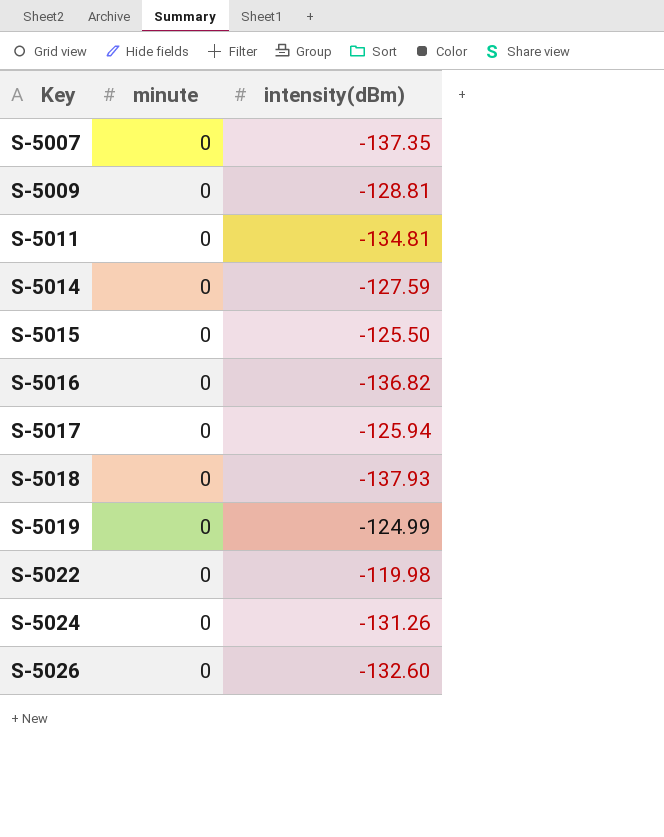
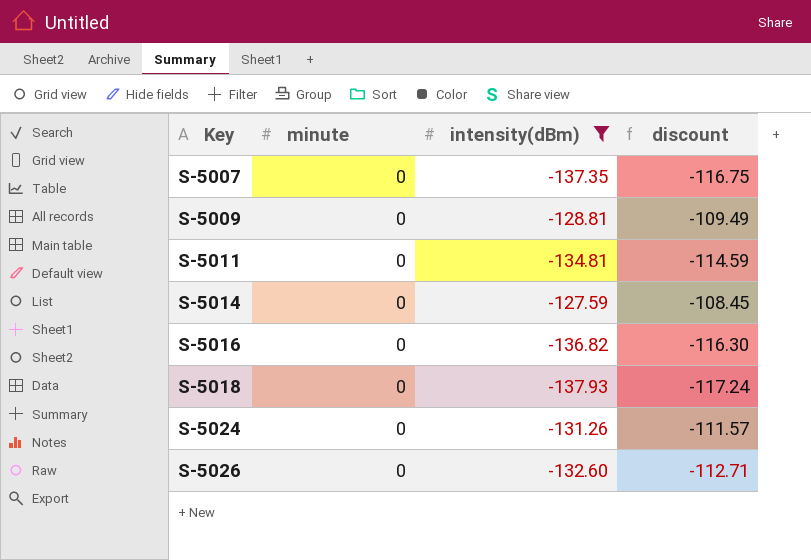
filter: none -> intensity(dBm) <= -127.59
column discount | formula: none -> [intensity(dBm)] * 0.85

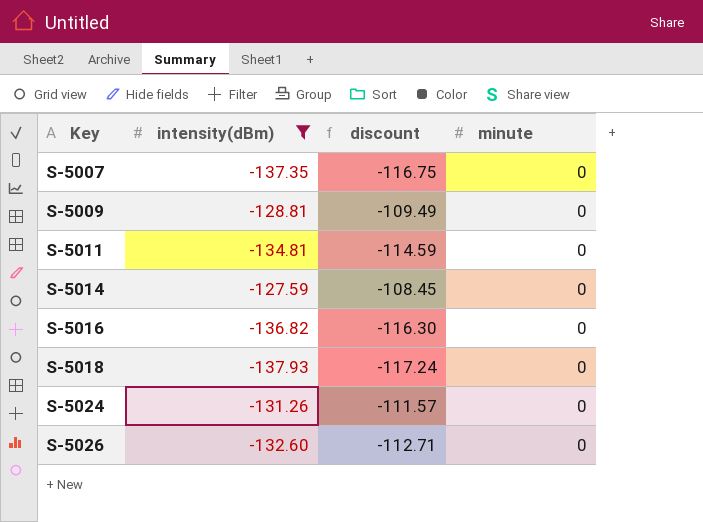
column minute | position: 2 -> 4

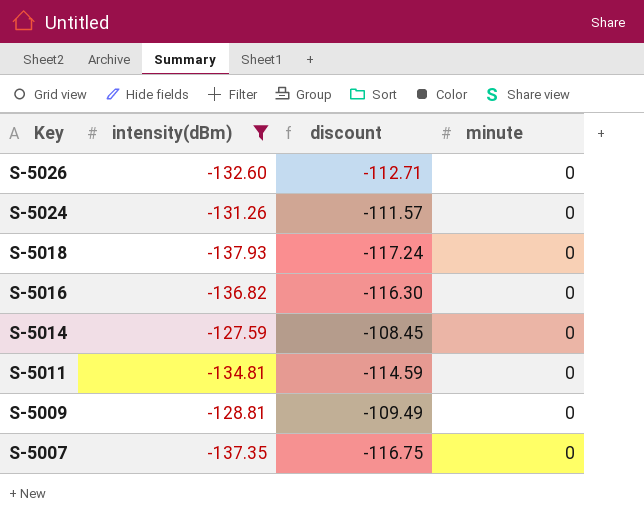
row order: Key ascending -> Key descending

